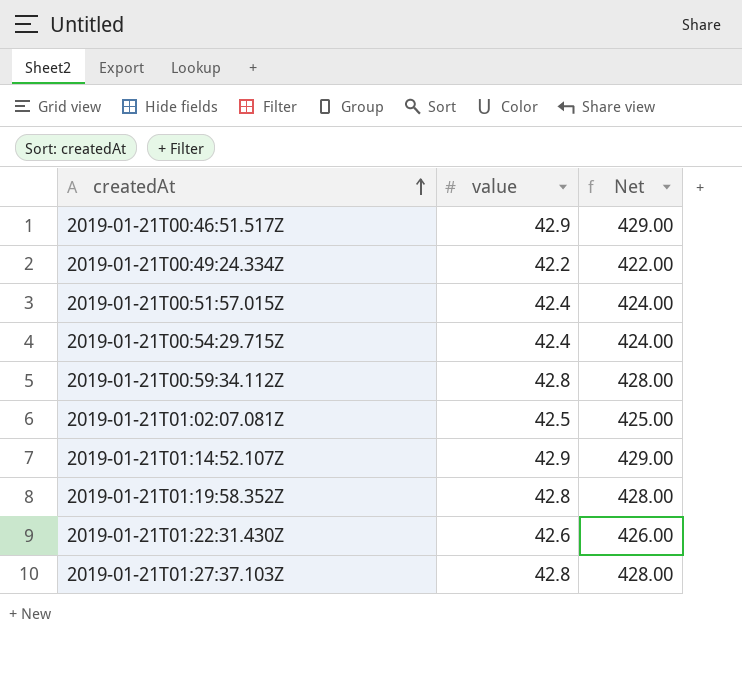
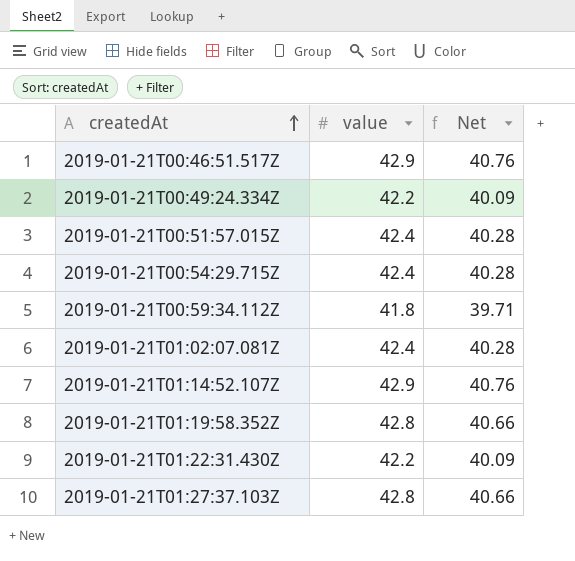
column Net | formula: [value] * 10 -> [value] * 0.95
2019-01-21T00:59:34.112Z | value: 42.8 -> 41.8
2019-01-21T01:02:07.081Z | value: 42.5 -> 42.4
2019-01-21T01:22:31.430Z | value: 42.6 -> 42.2

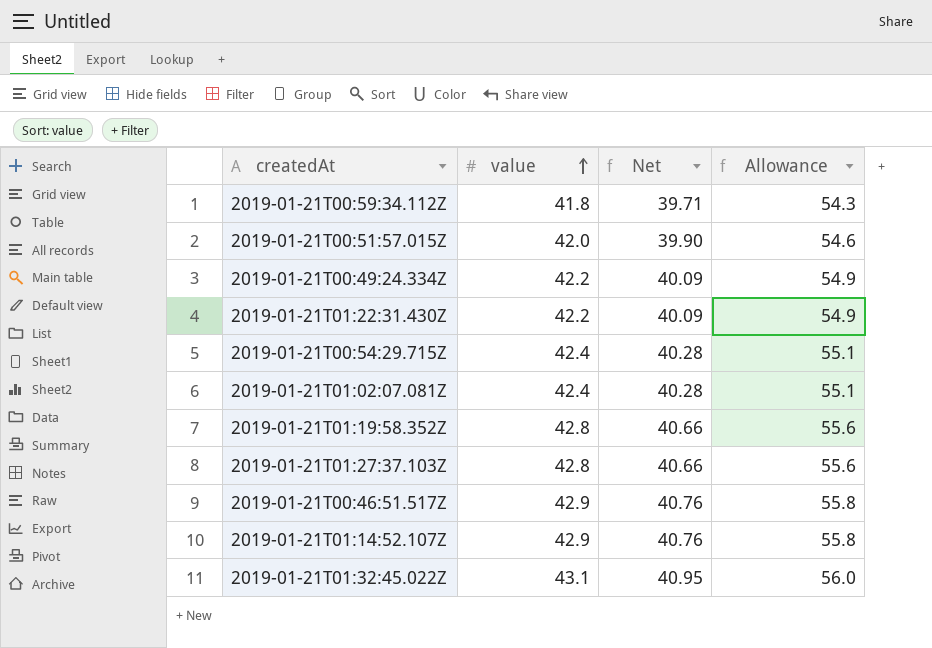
row order: createdAt ascending -> value ascending
column Allowance | formula: none -> [value] * 1.3
2019-01-21T00:51:57.015Z | value: 42.4 -> 42.0
2019-01-21T00:51:57.015Z | Net: 40.28 -> 39.90
row 2019-01-21T01:32:45.022Z: none -> 43.1 | 40.95 | 56.0

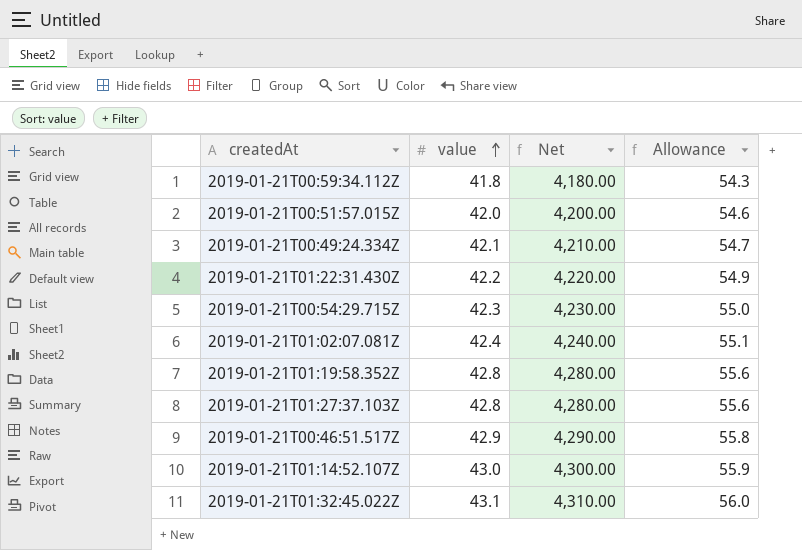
column Net | formula: [value] * 0.95 -> [value] * 100
2019-01-21T00:49:24.334Z | value: 42.2 -> 42.1
2019-01-21T00:49:24.334Z | Allowance: 54.9 -> 54.7
2019-01-21T00:54:29.715Z | value: 42.4 -> 42.3
2019-01-21T00:54:29.715Z | Allowance: 55.1 -> 55.0
2019-01-21T01:14:52.107Z | value: 42.9 -> 43.0
2019-01-21T01:14:52.107Z | Allowance: 55.8 -> 55.9

